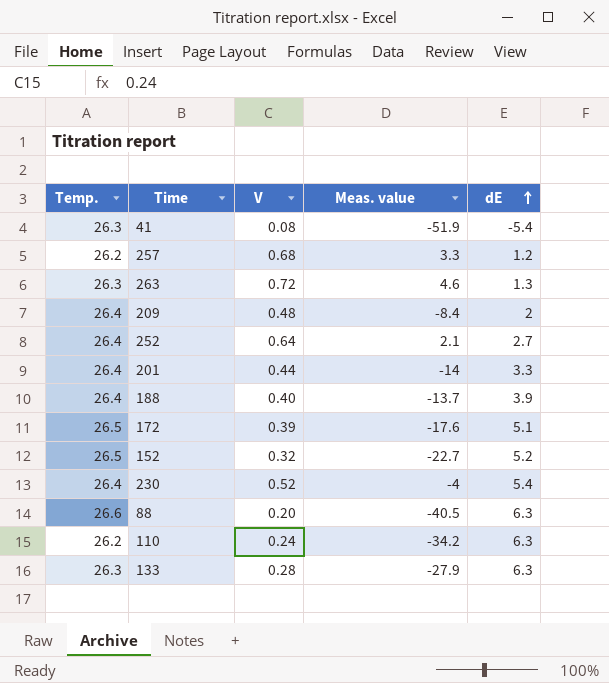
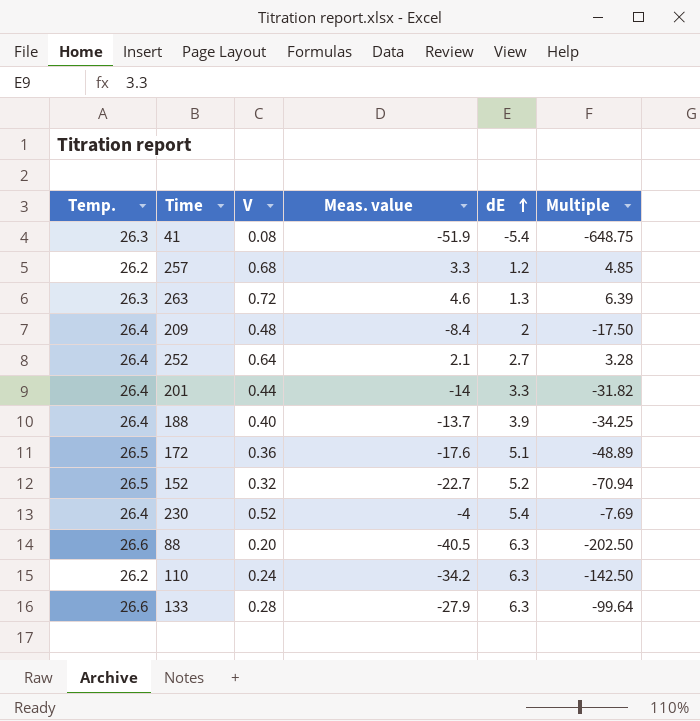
column Multiple | formula: none -> [Meas. value] / [V]
172 | V: 0.39 -> 0.36
133 | Temp.: 26.3 -> 26.6

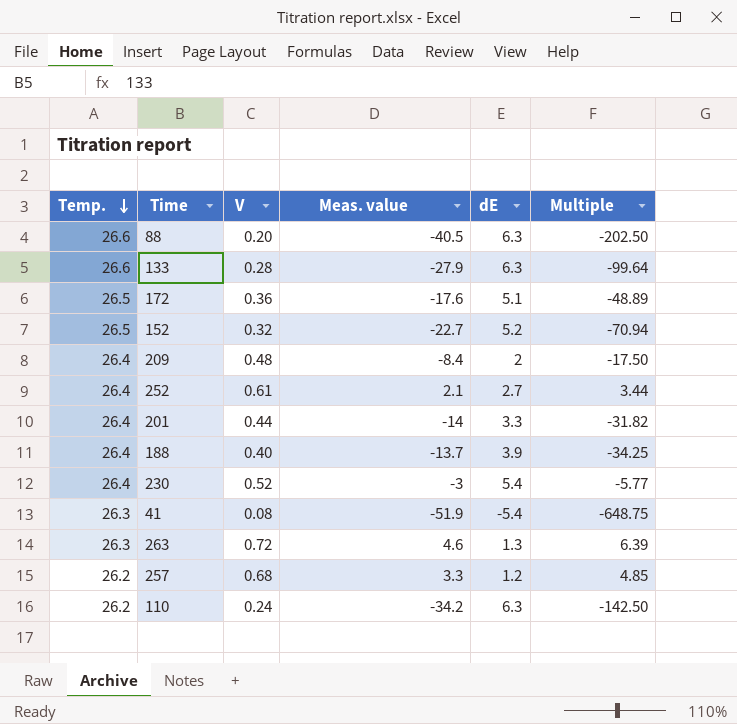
row order: dE ascending -> Temp. descending
252 | V: 0.64 -> 0.61
252 | Multiple: 3.28 -> 3.44
230 | Meas. value: -4 -> -3
230 | Multiple: -7.69 -> -5.77

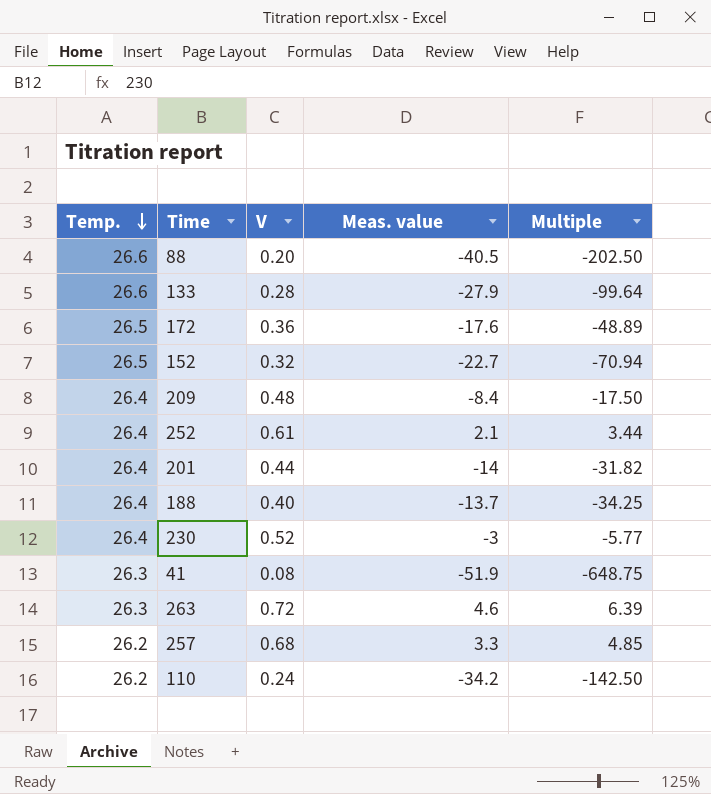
column dE | position: 5 -> none

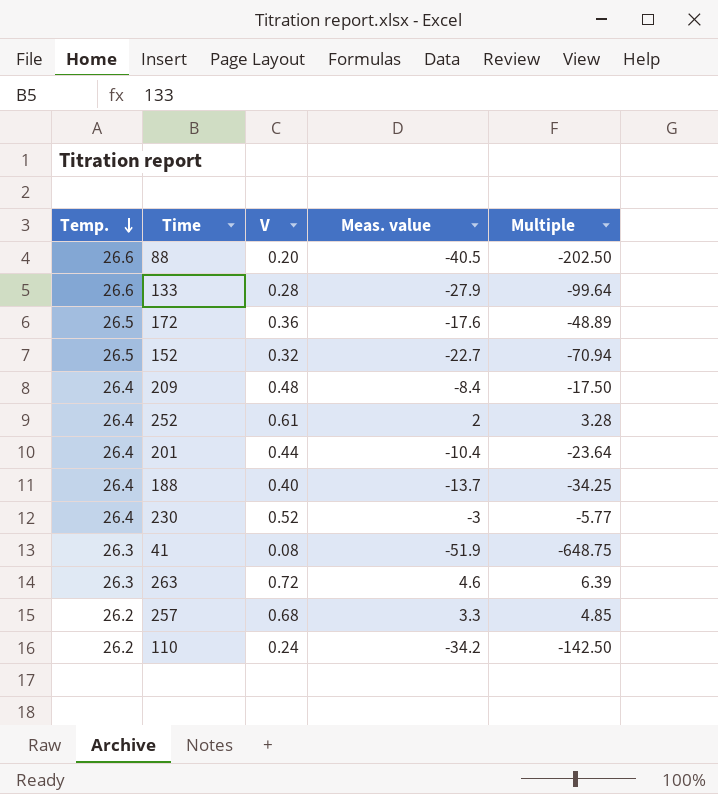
252 | Meas. value: 2.1 -> 2
252 | Multiple: 3.44 -> 3.28
201 | Meas. value: -14 -> -10.4
201 | Multiple: -31.82 -> -23.64

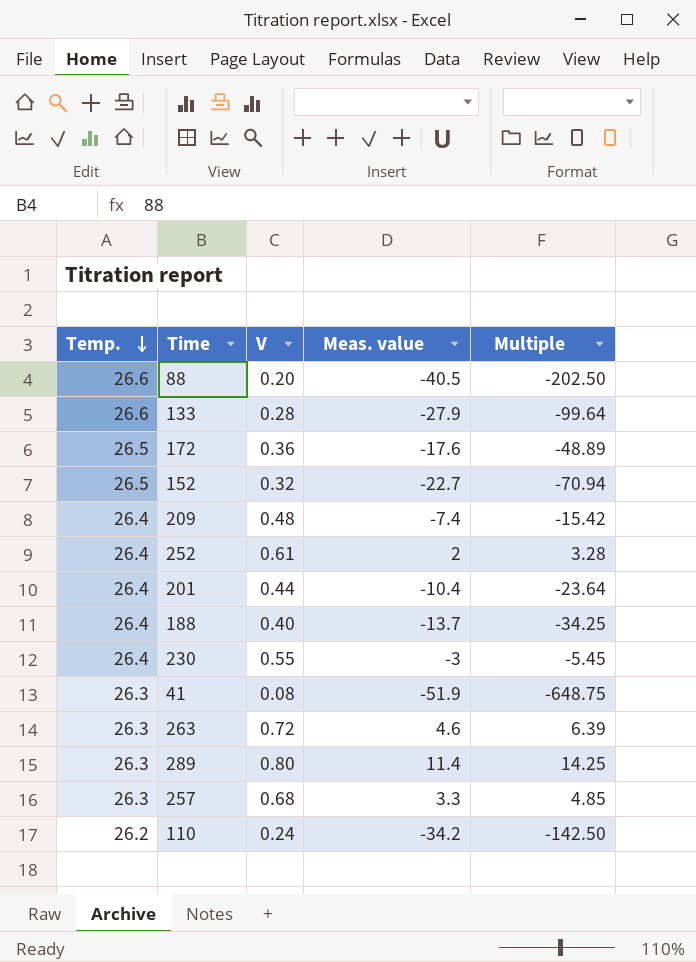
209 | Meas. value: -8.4 -> -7.4
209 | Multiple: -17.50 -> -15.42
230 | V: 0.52 -> 0.55
230 | Multiple: -5.77 -> -5.45
row 289: none -> 26.3 | 0.80 | 11.4 | 14.25
257 | Temp.: 26.2 -> 26.3

